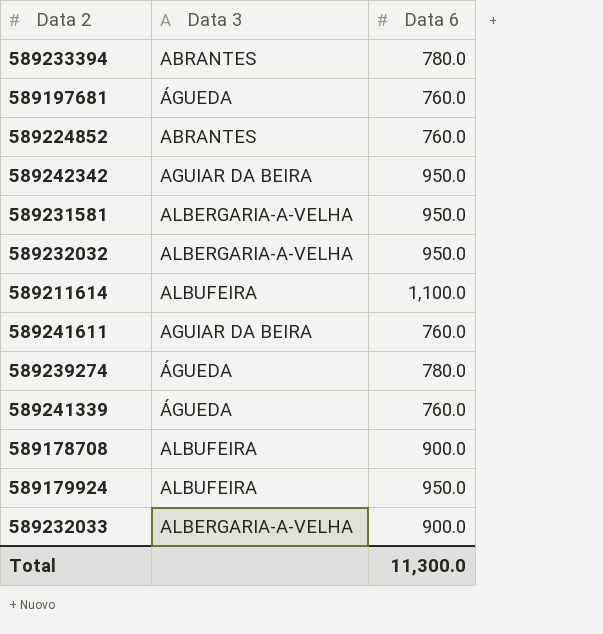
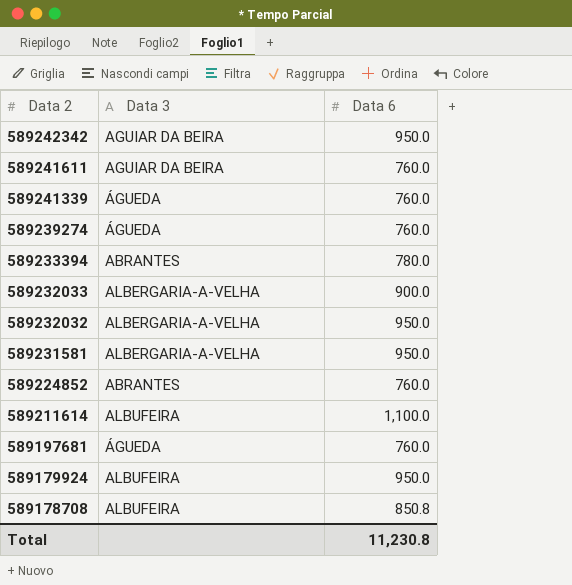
row order: none -> Data 2 descending
589239274 | Data 6: 780.0 -> 760.0
589178708 | Data 6: 900.0 -> 850.8
Total | Data 6: 11,300.0 -> 11,230.8

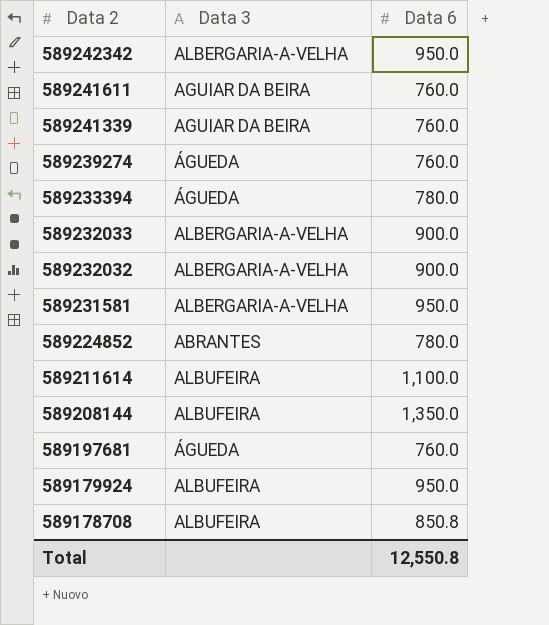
589242342 | Data 3: AGUIAR DA BEIRA -> ALBERGARIA-A-VELHA
589241339 | Data 3: ÁGUEDA -> AGUIAR DA BEIRA
589233394 | Data 3: ABRANTES -> ÁGUEDA
589232032 | Data 6: 950.0 -> 900.0
589224852 | Data 6: 760.0 -> 780.0
row 589208144: none -> ALBUFEIRA | 1,350.0
Total | Data 6: 11,230.8 -> 12,550.8

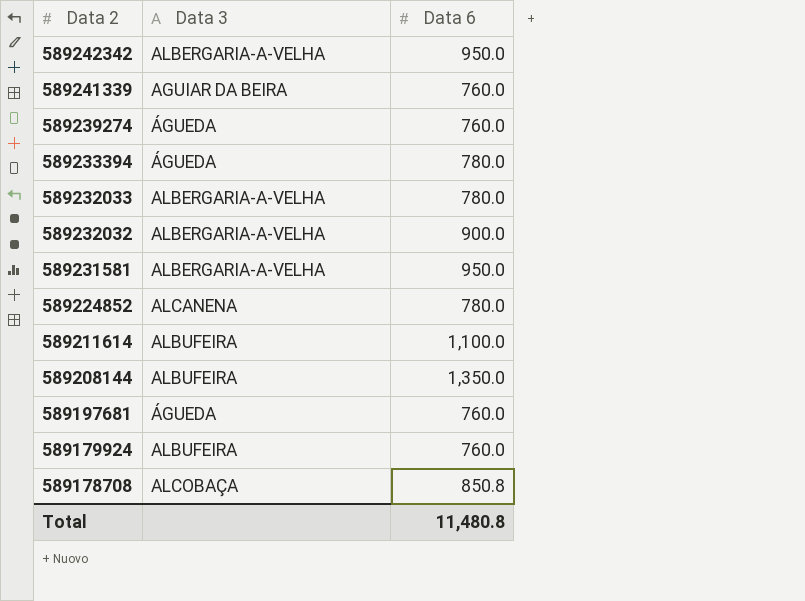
row 589241611: AGUIAR DA BEIRA | 760.0 -> none
589232033 | Data 6: 900.0 -> 780.0
589224852 | Data 3: ABRANTES -> ALCANENA
589179924 | Data 6: 950.0 -> 760.0
589178708 | Data 3: ALBUFEIRA -> ALCOBAÇA
Total | Data 6: 12,550.8 -> 11,480.8

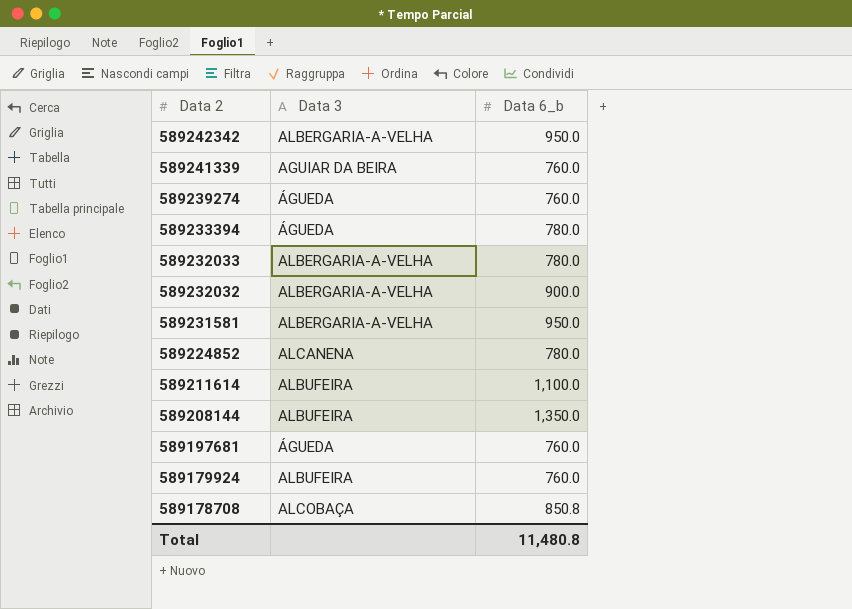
column name: Data 6 -> Data 6_b

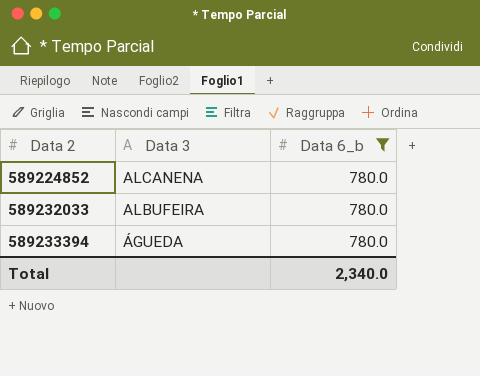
filter: none -> Data 6_b = 780.0
row order: Data 2 descending -> Data 2 ascending
589232033 | Data 3: ALBERGARIA-A-VELHA -> ALBUFEIRA
Total | Data 6_b: 11,480.8 -> 2,340.0

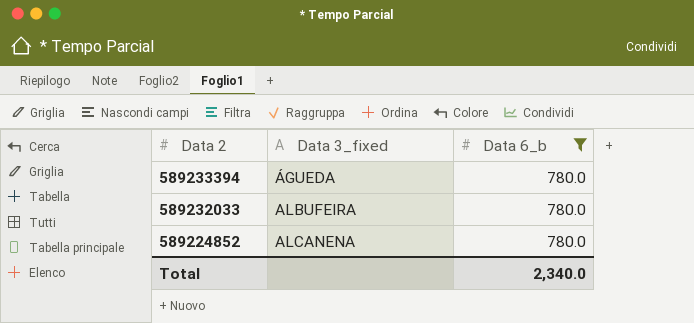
row order: Data 2 ascending -> Data 2 descending
column name: Data 3 -> Data 3_fixed

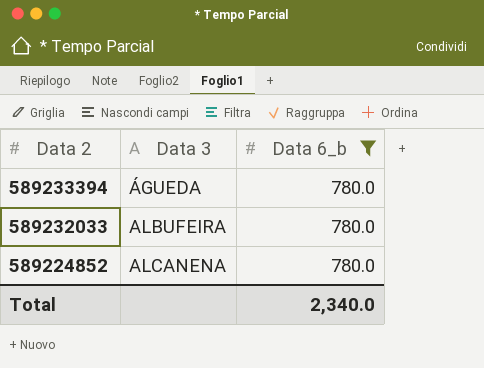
column name: Data 3_fixed -> Data 3

